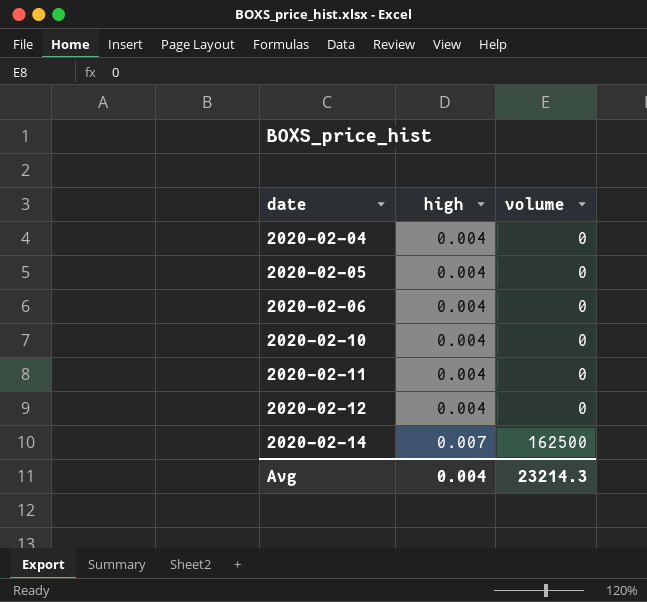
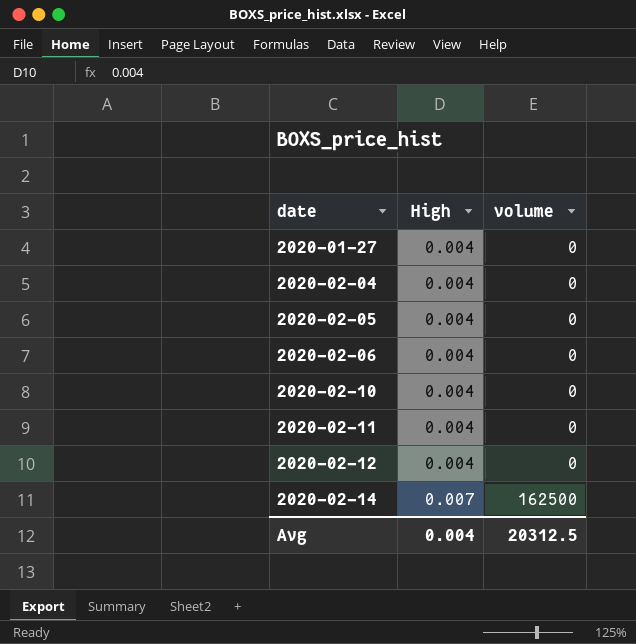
column name: high -> High
row 2020-01-27: none -> 0.004 | 0
Avg | volume: 23214.3 -> 20312.5

